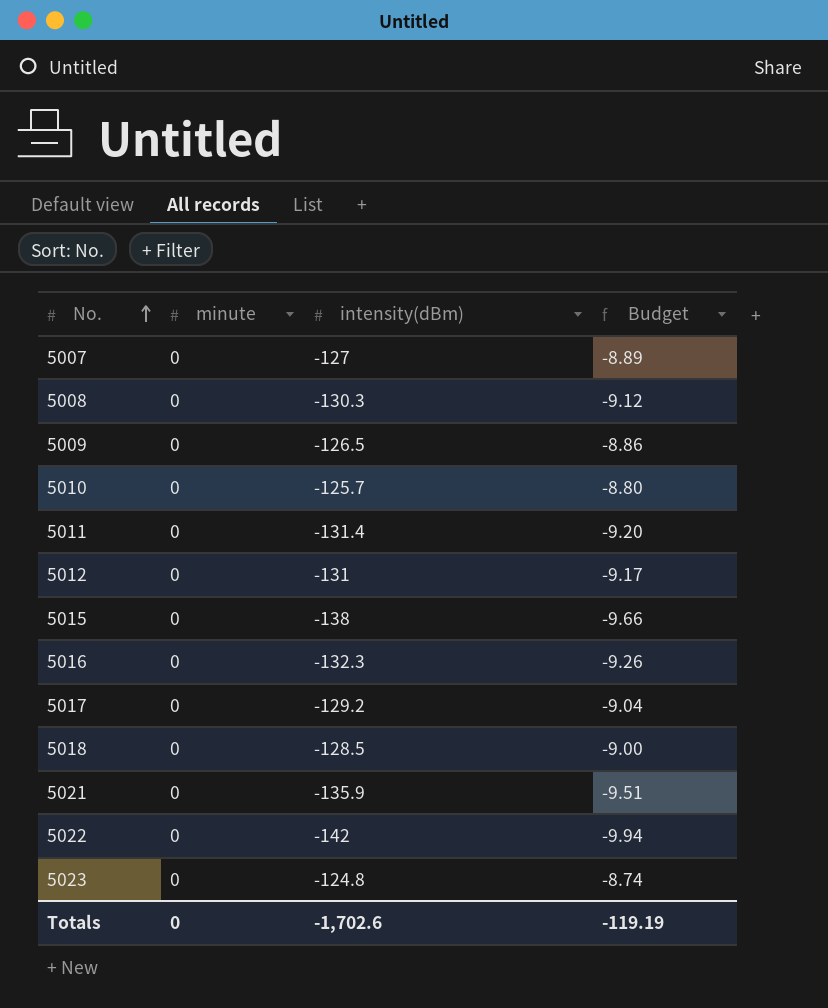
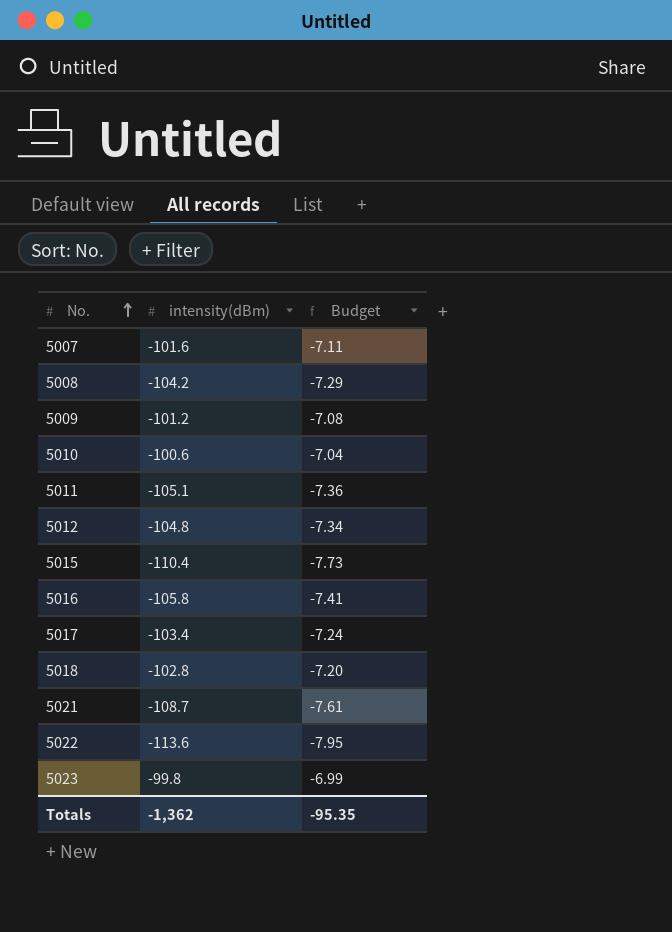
column minute | position: 2 -> none
5007 | intensity(dBm): -127 -> -101.6
5007 | Budget: -8.89 -> -7.11
5008 | intensity(dBm): -130.3 -> -104.2
5008 | Budget: -9.12 -> -7.29
5009 | intensity(dBm): -126.5 -> -101.2
5009 | Budget: -8.86 -> -7.08
5010 | intensity(dBm): -125.7 -> -100.6
5010 | Budget: -8.80 -> -7.04
5011 | intensity(dBm): -131.4 -> -105.1
5011 | Budget: -9.20 -> -7.36
5012 | intensity(dBm): -131 -> -104.8
5012 | Budget: -9.17 -> -7.34
5015 | intensity(dBm): -138 -> -110.4
5015 | Budget: -9.66 -> -7.73
5016 | intensity(dBm): -132.3 -> -105.8
5016 | Budget: -9.26 -> -7.41
5017 | intensity(dBm): -129.2 -> -103.4
5017 | Budget: -9.04 -> -7.24
5018 | intensity(dBm): -128.5 -> -102.8
5018 | Budget: -9.00 -> -7.20
5021 | intensity(dBm): -135.9 -> -108.7
5021 | Budget: -9.51 -> -7.61
5022 | intensity(dBm): -142 -> -113.6
5022 | Budget: -9.94 -> -7.95
5023 | intensity(dBm): -124.8 -> -99.8
5023 | Budget: -8.74 -> -6.99
Totals | intensity(dBm): -1,702.6 -> -1,362
Totals | Budget: -119.19 -> -95.35

